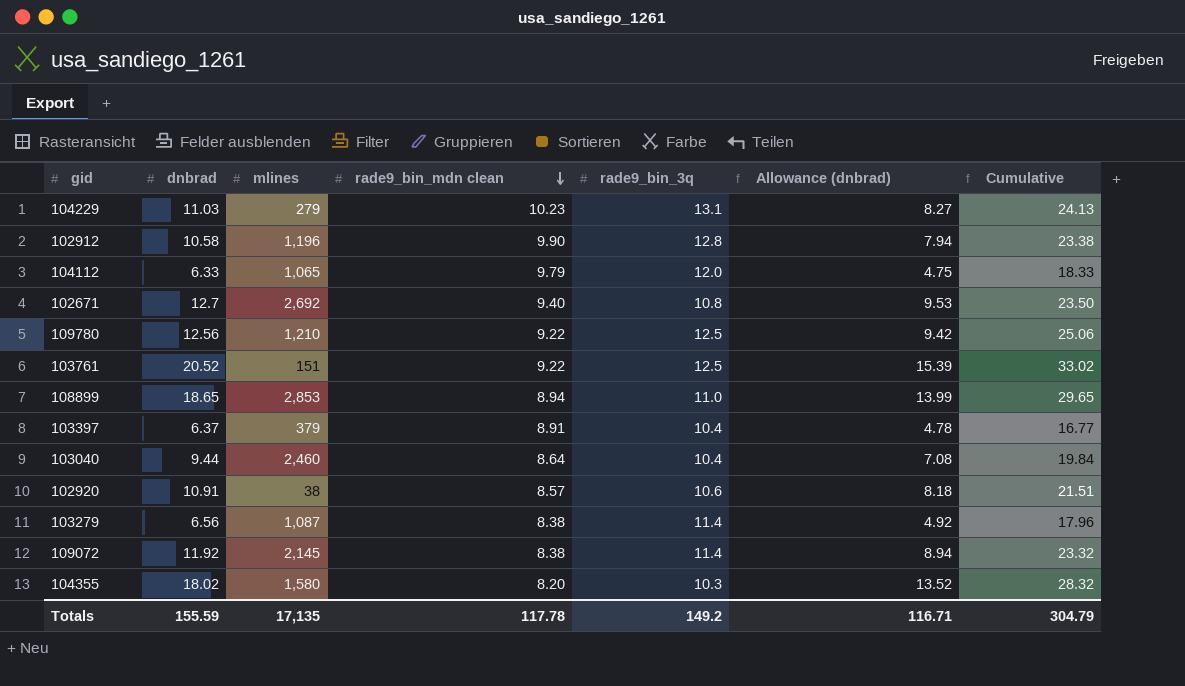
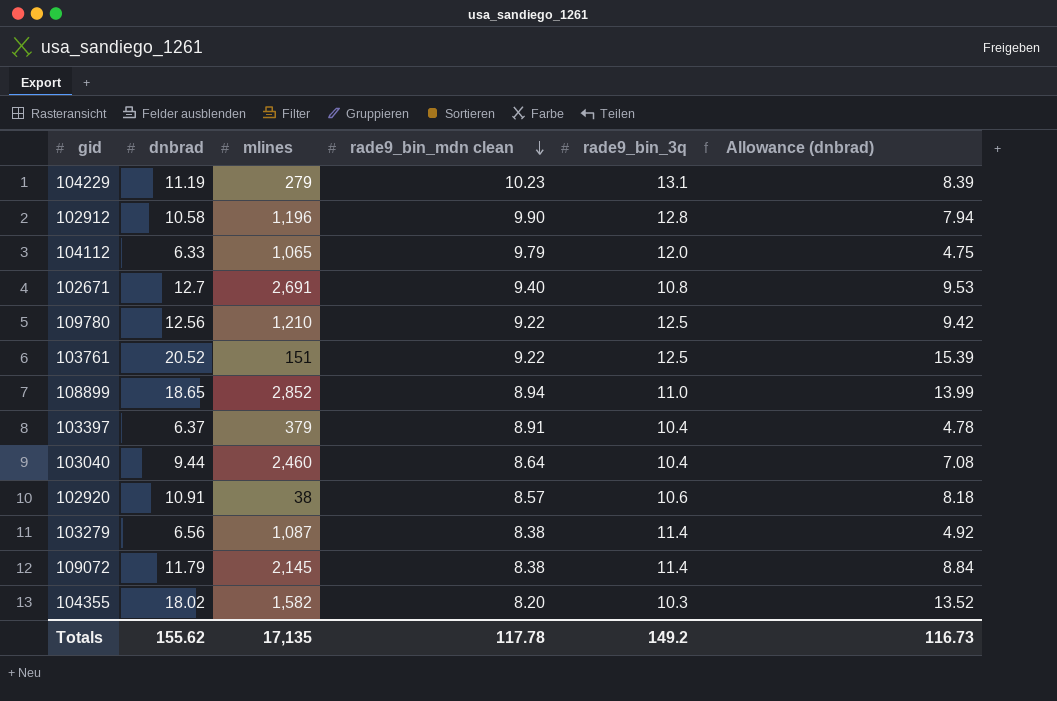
column Cumulative | formula: [dnbrad] + [rade9_bin_3q] -> none
104229 | dnbrad: 11.03 -> 11.19
104229 | Allowance (dnbrad): 8.27 -> 8.39
102671 | mlines: 2,692 -> 2,691
108899 | mlines: 2,853 -> 2,852
109072 | dnbrad: 11.92 -> 11.79
109072 | Allowance (dnbrad): 8.94 -> 8.84
104355 | mlines: 1,580 -> 1,582
Totals | dnbrad: 155.59 -> 155.62
Totals | Allowance (dnbrad): 116.71 -> 116.73

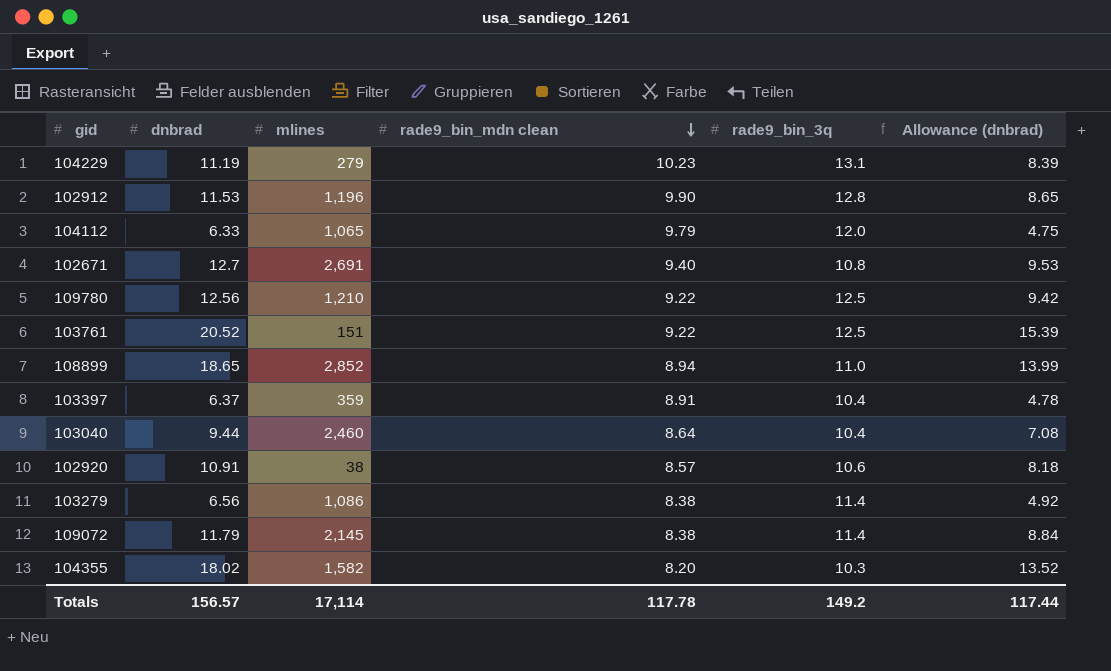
102912 | dnbrad: 10.58 -> 11.53
102912 | Allowance (dnbrad): 7.94 -> 8.65
103397 | mlines: 379 -> 359
103279 | mlines: 1,087 -> 1,086
Totals | dnbrad: 155.62 -> 156.57
Totals | mlines: 17,135 -> 17,114
Totals | Allowance (dnbrad): 116.73 -> 117.44

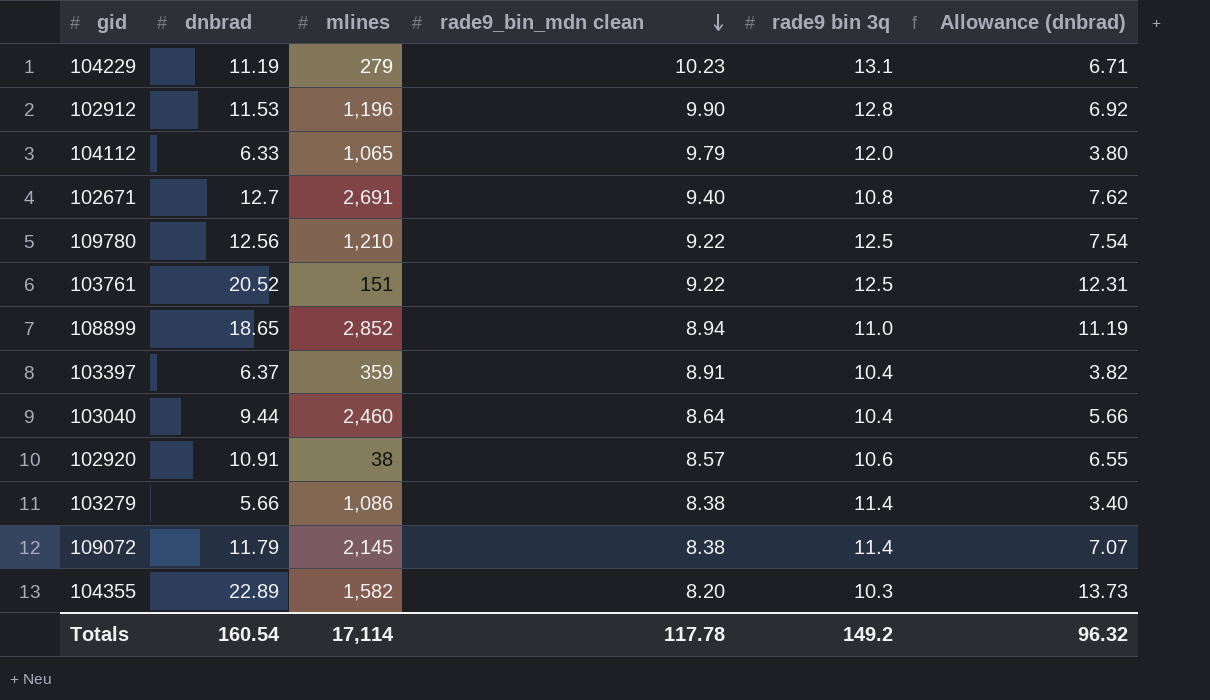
column name: rade9_bin_3q -> rade9 bin 3q
column Allowance (dnbrad) | formula: [dnbrad] * 0.75 -> [dnbrad] * 0.6
103279 | dnbrad: 6.56 -> 5.66
104355 | dnbrad: 18.02 -> 22.89
Totals | dnbrad: 156.57 -> 160.54
Totals | Allowance (dnbrad): 117.44 -> 96.32

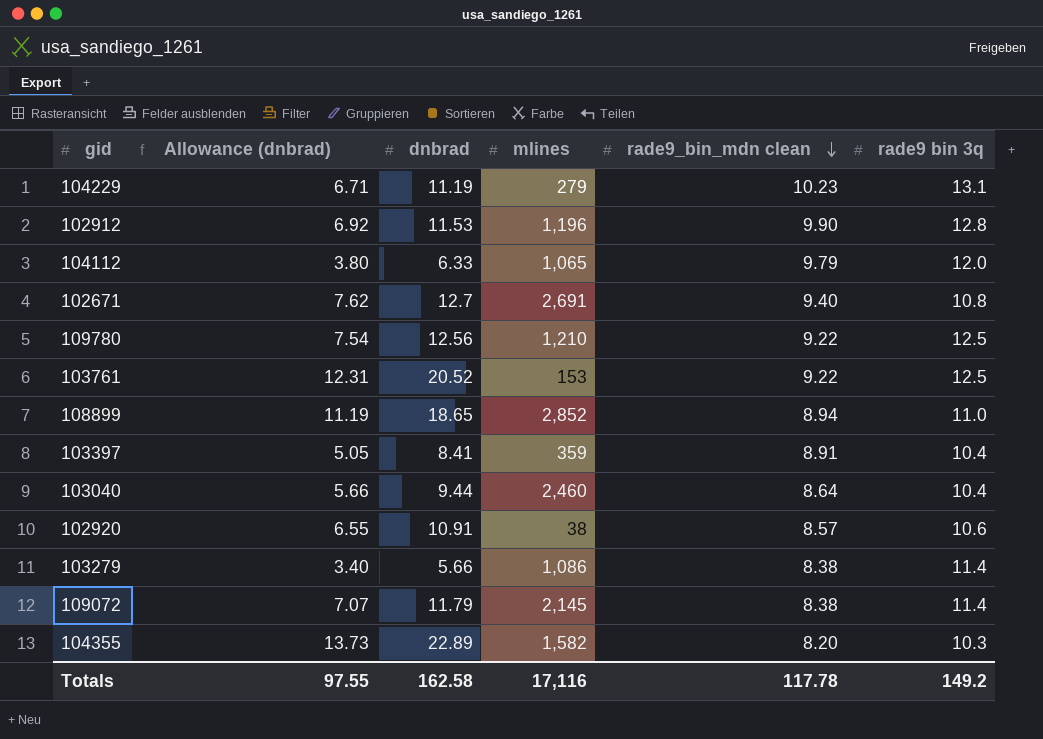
column Allowance (dnbrad) | position: 6 -> 2
103761 | mlines: 151 -> 153
103397 | Allowance (dnbrad): 3.82 -> 5.05
103397 | dnbrad: 6.37 -> 8.41
Totals | Allowance (dnbrad): 96.32 -> 97.55
Totals | dnbrad: 160.54 -> 162.58
Totals | mlines: 17,114 -> 17,116

